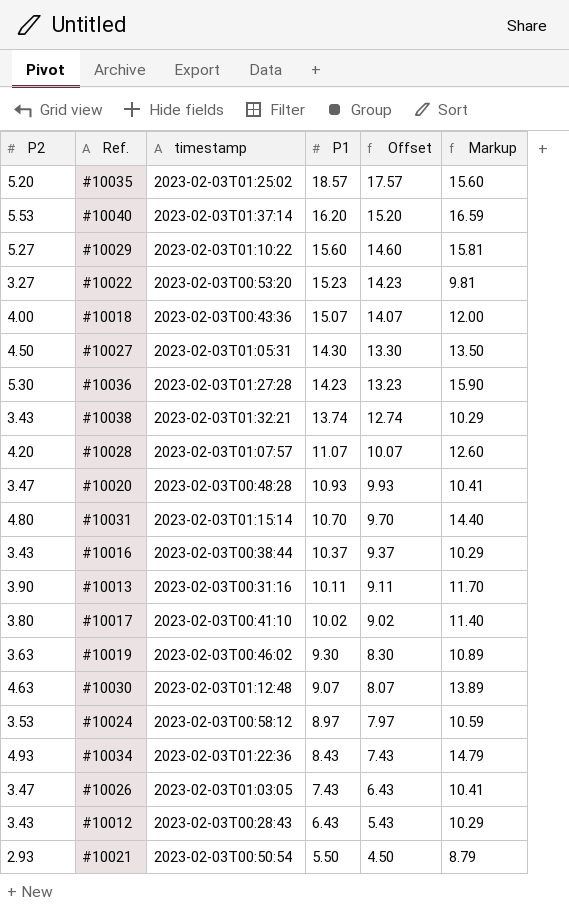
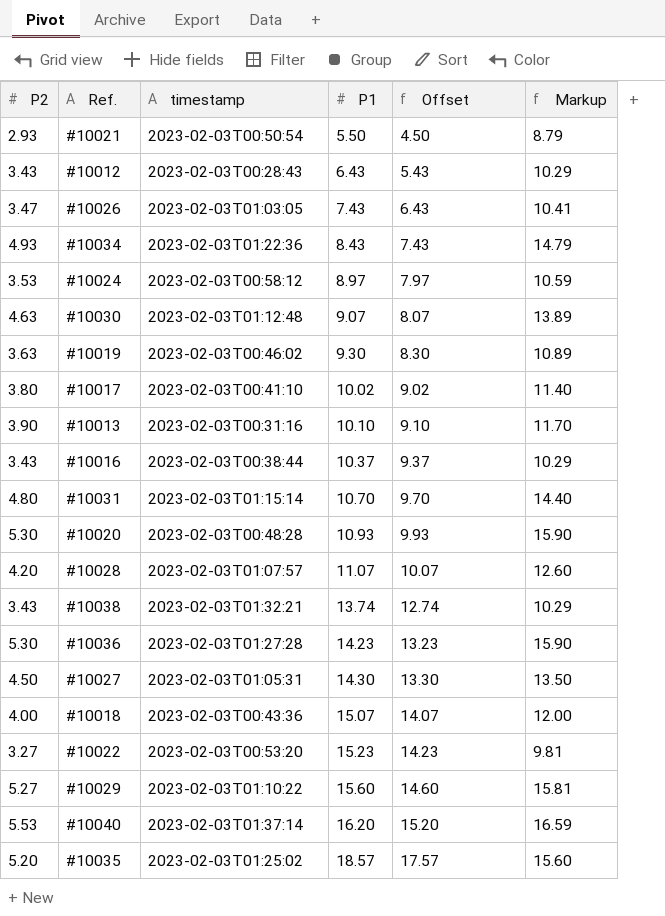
row order: P1 descending -> P1 ascending
#10013 | P1: 10.11 -> 10.10
#10013 | Offset: 9.11 -> 9.10
#10020 | P2: 3.47 -> 5.30
#10020 | Markup: 10.41 -> 15.90

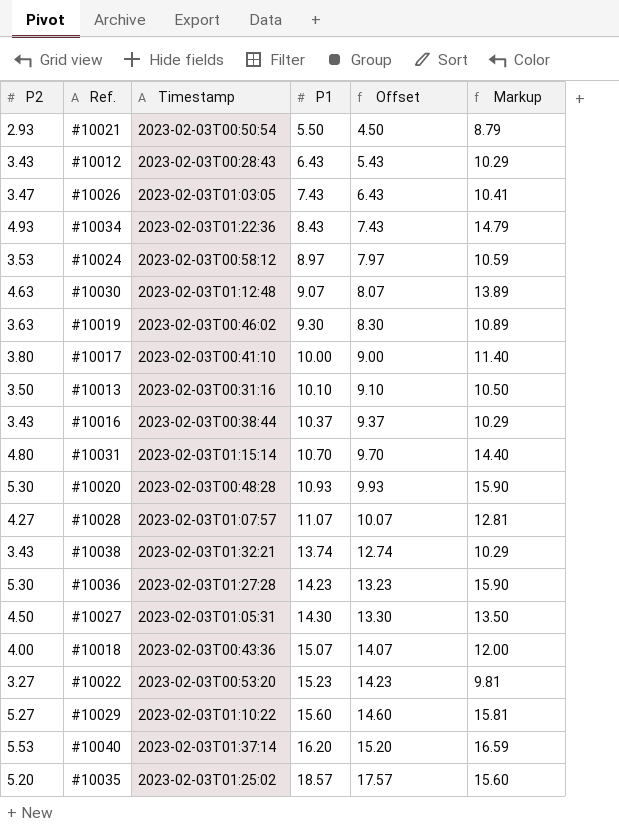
column name: timestamp -> Timestamp
#10017 | P1: 10.02 -> 10.00
#10017 | Offset: 9.02 -> 9.00
#10013 | P2: 3.90 -> 3.50
#10013 | Markup: 11.70 -> 10.50
#10028 | P2: 4.20 -> 4.27
#10028 | Markup: 12.60 -> 12.81

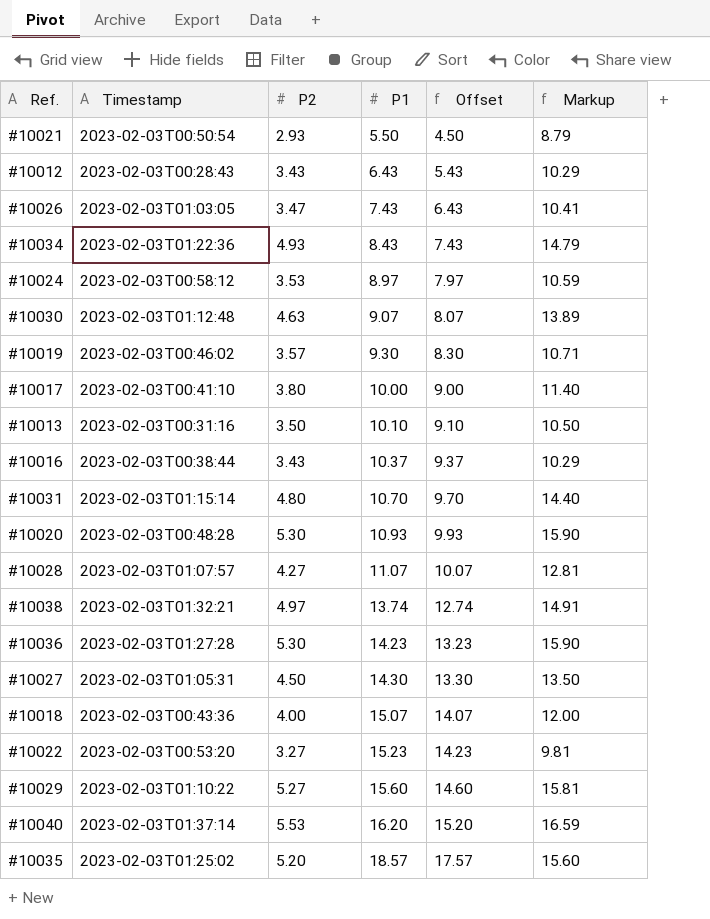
column P2 | position: 1 -> 3
#10019 | P2: 3.63 -> 3.57
#10019 | Markup: 10.89 -> 10.71
#10038 | P2: 3.43 -> 4.97
#10038 | Markup: 10.29 -> 14.91

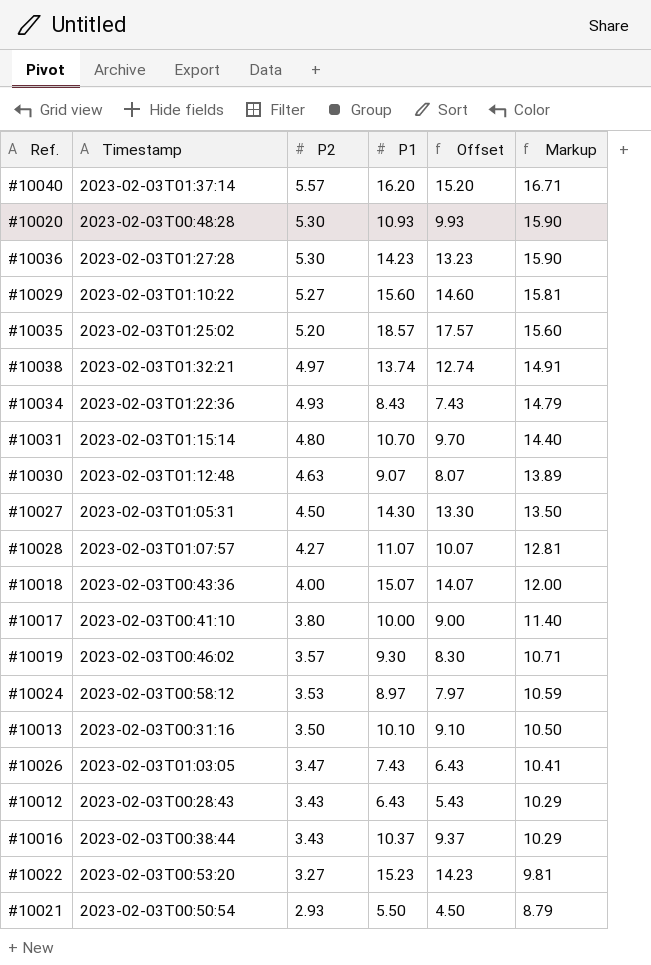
row order: P1 ascending -> P2 descending
#10040 | P2: 5.53 -> 5.57
#10040 | Markup: 16.59 -> 16.71

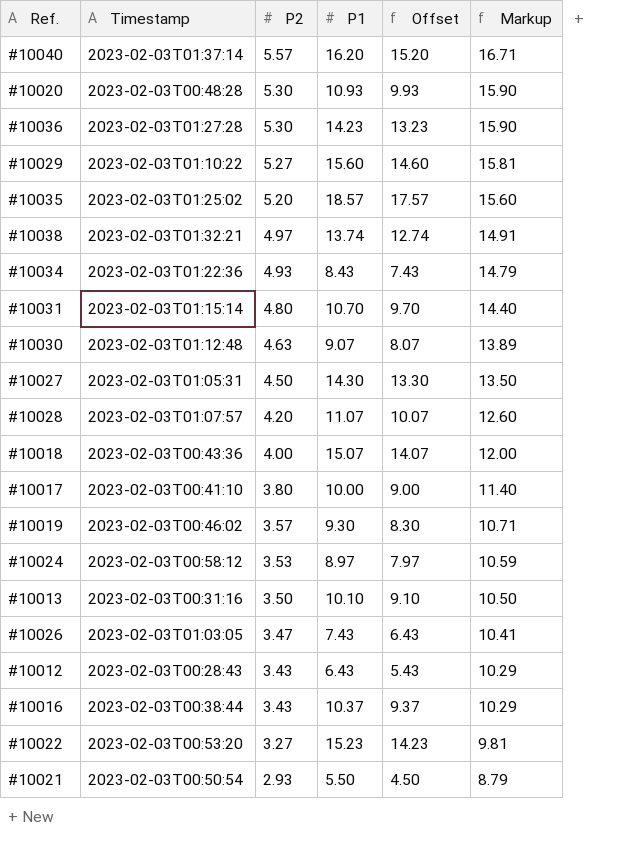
#10028 | P2: 4.27 -> 4.20
#10028 | Markup: 12.81 -> 12.60

